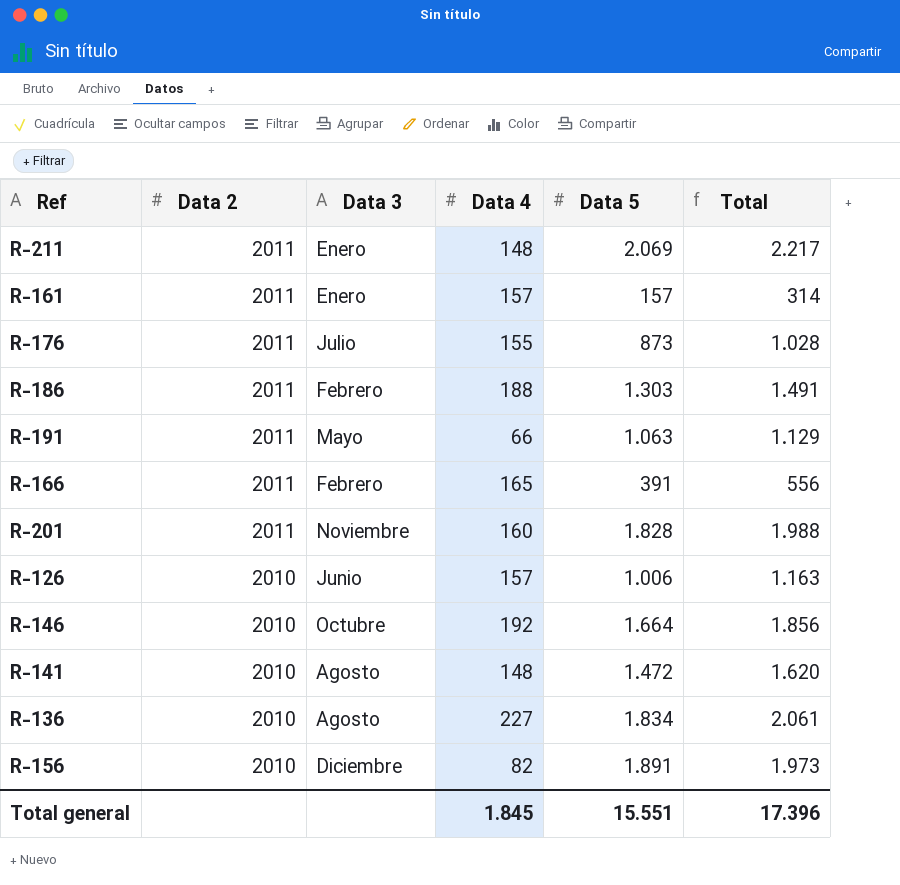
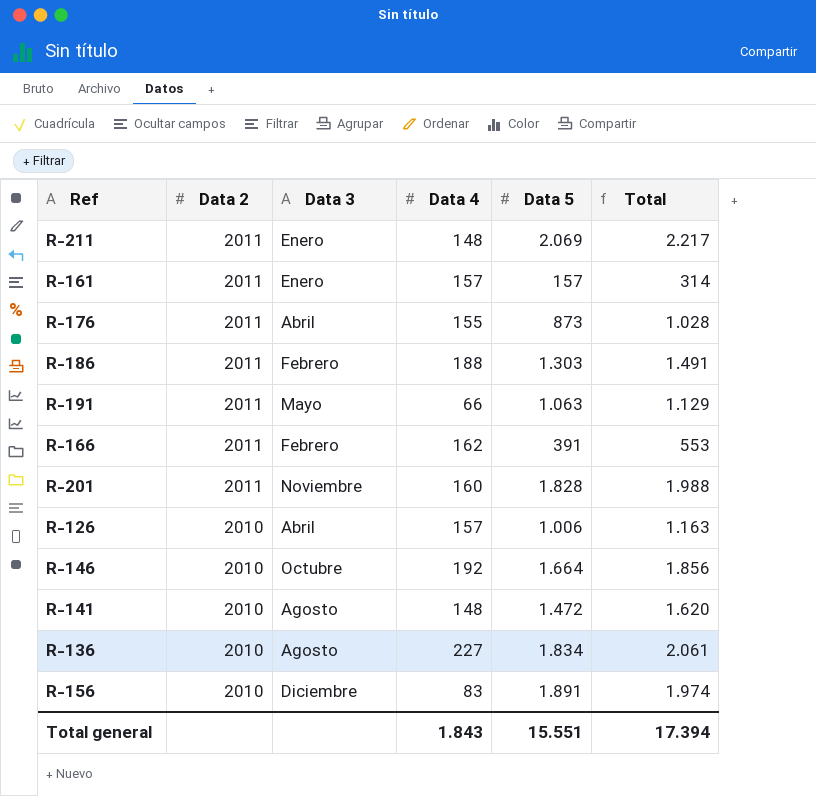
R-176 | Data 3: Julio -> Abril
R-166 | Data 4: 165 -> 162
R-166 | Total: 556 -> 553
R-126 | Data 3: Junio -> Abril
R-156 | Data 4: 82 -> 83
R-156 | Total: 1.973 -> 1.974
Total general | Data 4: 1.845 -> 1.843
Total general | Total: 17.396 -> 17.394

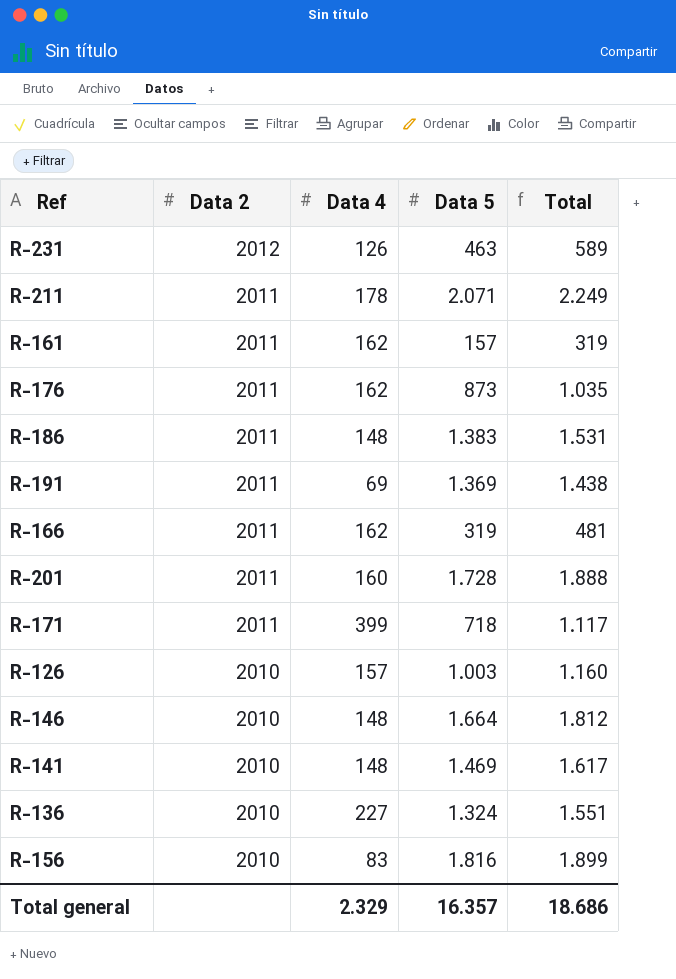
column Data 3 | position: 3 -> none
row R-231: none -> 2012 | 126 | 463 | 589
R-211 | Data 4: 148 -> 178
R-211 | Data 5: 2.069 -> 2.071
R-211 | Total: 2.217 -> 2.249
R-161 | Data 4: 157 -> 162
R-161 | Total: 314 -> 319
R-176 | Data 4: 155 -> 162
R-176 | Total: 1.028 -> 1.035
R-186 | Data 4: 188 -> 148
R-186 | Data 5: 1.303 -> 1.383
R-186 | Total: 1.491 -> 1.531
R-191 | Data 4: 66 -> 69
R-191 | Data 5: 1.063 -> 1.369
R-191 | Total: 1.129 -> 1.438
R-166 | Data 5: 391 -> 319
R-166 | Total: 553 -> 481
R-201 | Data 5: 1.828 -> 1.728
R-201 | Total: 1.988 -> 1.888
row R-171: none -> 2011 | 399 | 718 | 1.117
R-126 | Data 5: 1.006 -> 1.003
R-126 | Total: 1.163 -> 1.160
R-146 | Data 4: 192 -> 148
R-146 | Total: 1.856 -> 1.812
R-141 | Data 5: 1.472 -> 1.469
R-141 | Total: 1.620 -> 1.617
R-136 | Data 5: 1.834 -> 1.324
R-136 | Total: 2.061 -> 1.551
R-156 | Data 5: 1.891 -> 1.816
R-156 | Total: 1.974 -> 1.899
Total general | Data 4: 1.843 -> 2.329
Total general | Data 5: 15.551 -> 16.357
Total general | Total: 17.394 -> 18.686

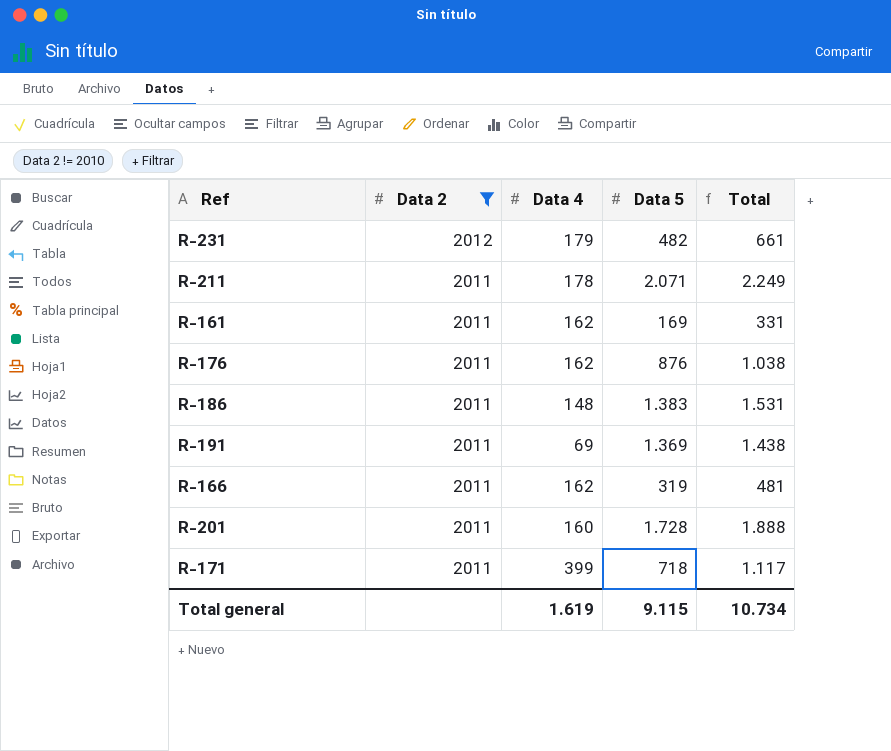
filter: none -> Data 2 != 2010
R-231 | Data 4: 126 -> 179
R-231 | Data 5: 463 -> 482
R-231 | Total: 589 -> 661
R-161 | Data 5: 157 -> 169
R-161 | Total: 319 -> 331
R-176 | Data 5: 873 -> 876
R-176 | Total: 1.035 -> 1.038
Total general | Data 4: 2.329 -> 1.619
Total general | Data 5: 16.357 -> 9.115
Total general | Total: 18.686 -> 10.734

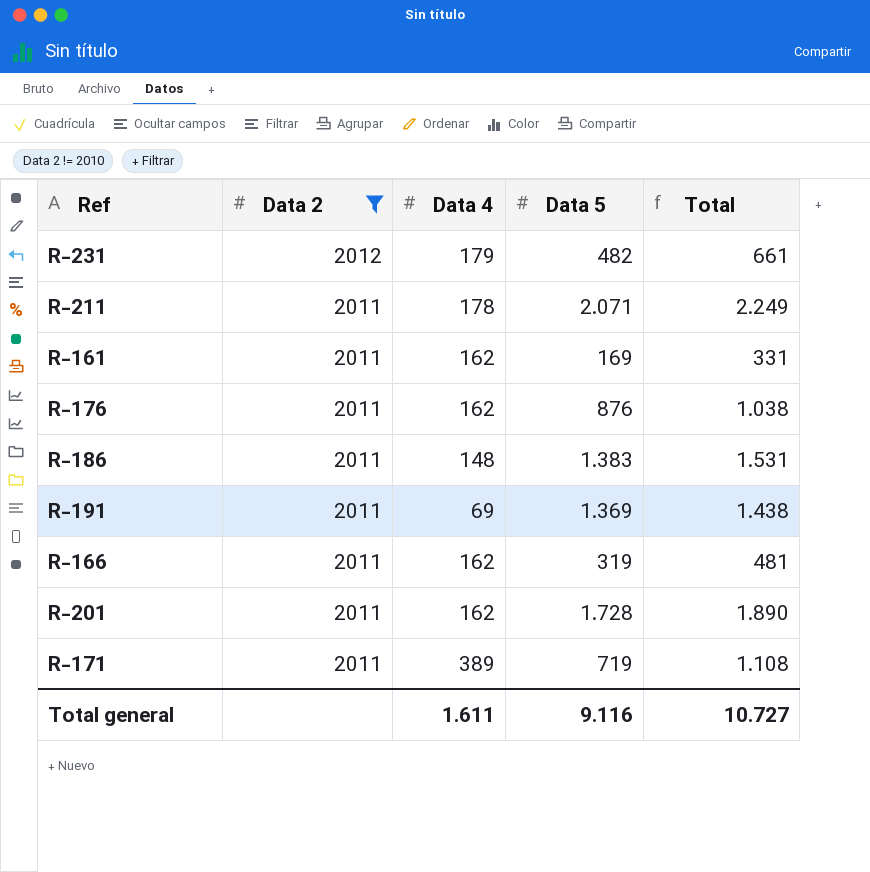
R-201 | Data 4: 160 -> 162
R-201 | Total: 1.888 -> 1.890
R-171 | Data 4: 399 -> 389
R-171 | Data 5: 718 -> 719
R-171 | Total: 1.117 -> 1.108
Total general | Data 4: 1.619 -> 1.611
Total general | Data 5: 9.115 -> 9.116
Total general | Total: 10.734 -> 10.727

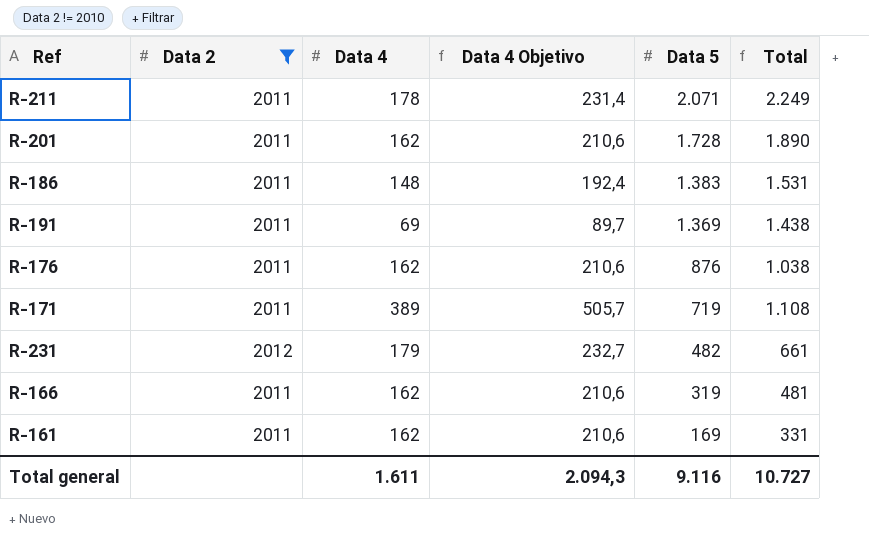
row order: Data 2 descending -> Data 5 descending
column Data 4 Objetivo | formula: none -> [Data 4] * 1,3

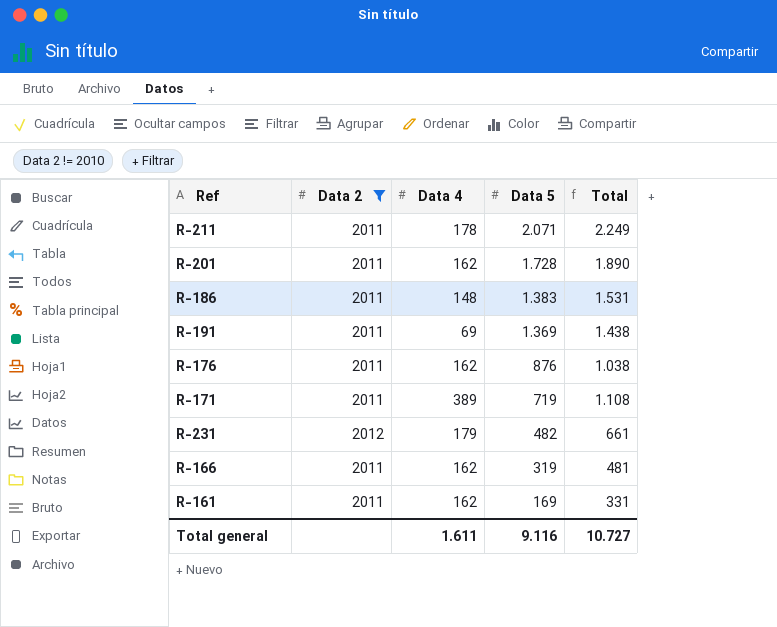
column Data 4 Objetivo | formula: [Data 4] * 1,3 -> none

